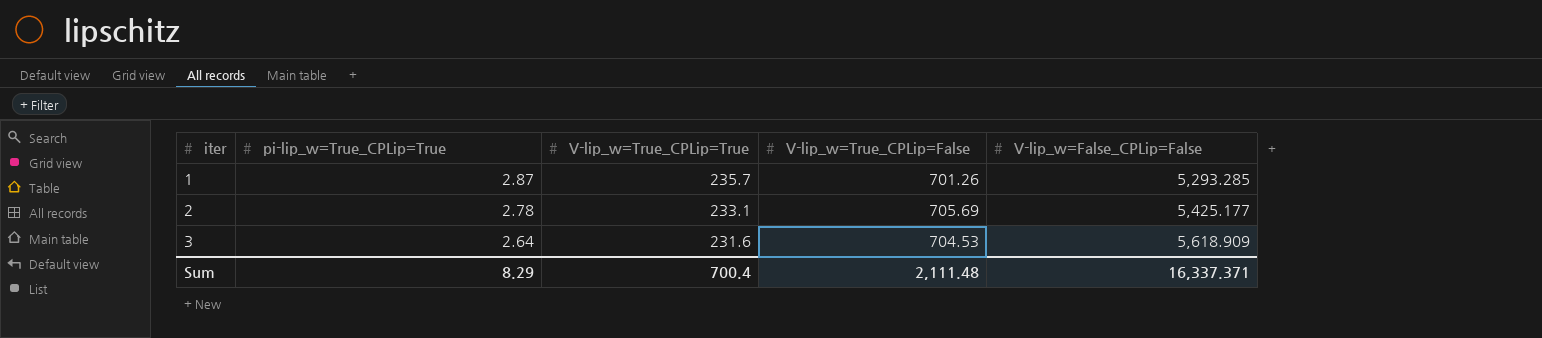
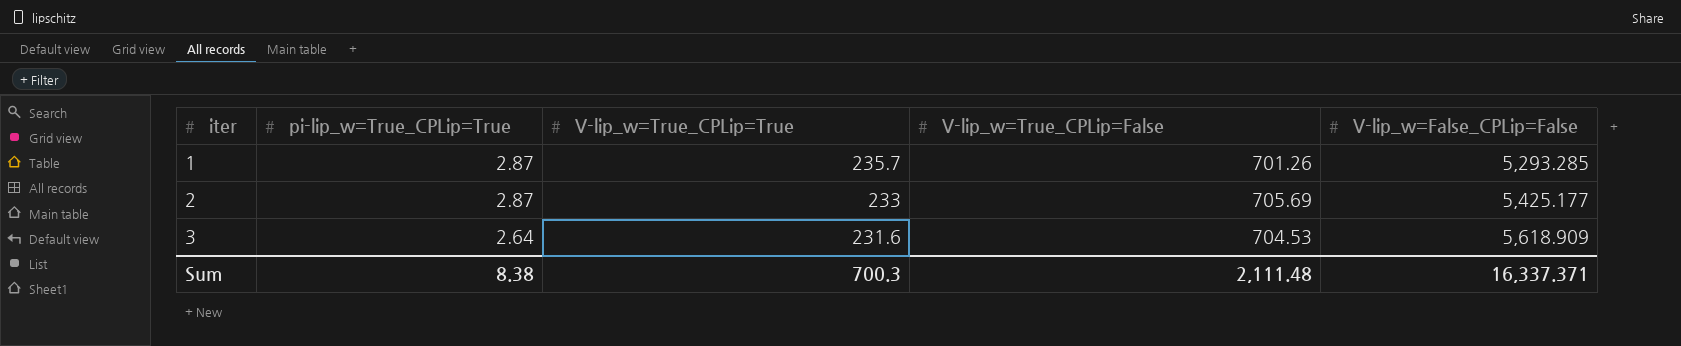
2 | pi-lip_w=True_CPLip=True: 2.78 -> 2.87
2 | V-lip_w=True_CPLip=True: 233.1 -> 233
Sum | pi-lip_w=True_CPLip=True: 8.29 -> 8.38
Sum | V-lip_w=True_CPLip=True: 700.4 -> 700.3

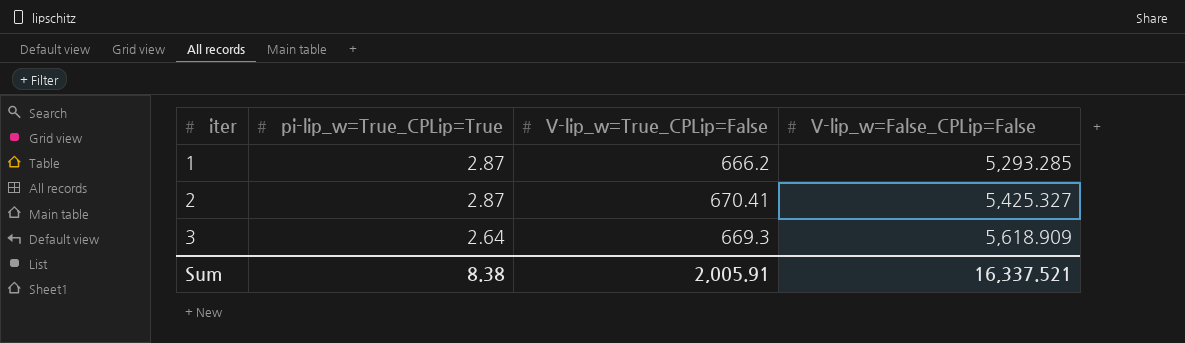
column V-lip_w=True_CPLip=True | position: 3 -> none
1 | V-lip_w=True_CPLip=False: 701.26 -> 666.2
2 | V-lip_w=True_CPLip=False: 705.69 -> 670.41
2 | V-lip_w=False_CPLip=False: 5,425.177 -> 5,425.327
3 | V-lip_w=True_CPLip=False: 704.53 -> 669.3
Sum | V-lip_w=True_CPLip=False: 2,111.48 -> 2,005.91
Sum | V-lip_w=False_CPLip=False: 16,337.371 -> 16,337.521

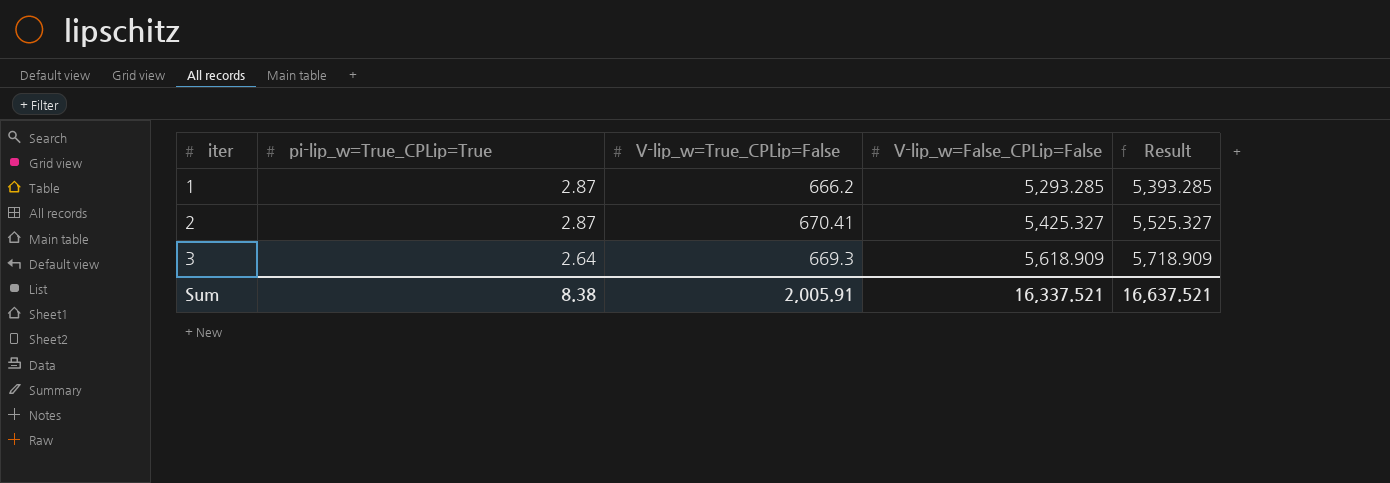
column Result | formula: none -> [V-lip_w=False_CPLip=False] + 100

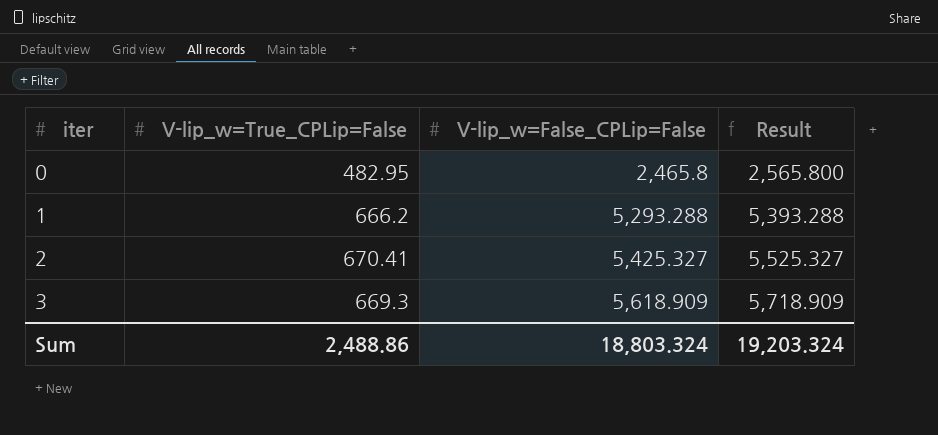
column pi-lip_w=True_CPLip=True | position: 2 -> none
row 0: none -> 482.95 | 2,465.8 | 2,565.800
1 | V-lip_w=False_CPLip=False: 5,293.285 -> 5,293.288
1 | Result: 5,393.285 -> 5,393.288
Sum | V-lip_w=True_CPLip=False: 2,005.91 -> 2,488.86
Sum | V-lip_w=False_CPLip=False: 16,337.521 -> 18,803.324
Sum | Result: 16,637.521 -> 19,203.324

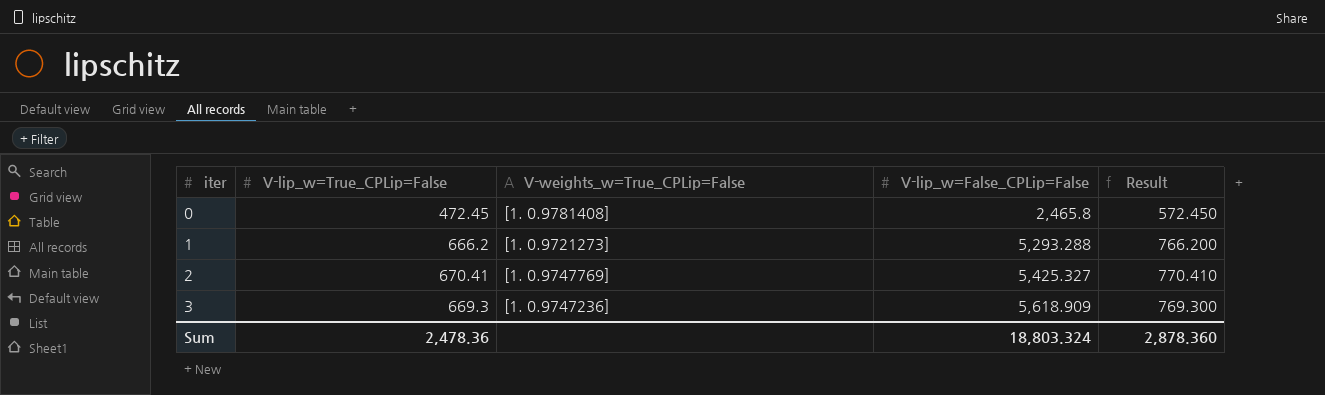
column V-weights_w=True_CPLip=False | position: none -> 3
column Result | formula: [V-lip_w=False_CPLip=False] + 100 -> [V-lip_w=True_CPLip=False] + 100
0 | V-lip_w=True_CPLip=False: 482.95 -> 472.45
Sum | V-lip_w=True_CPLip=False: 2,488.86 -> 2,478.36
Sum | Result: 19,203.324 -> 2,878.360

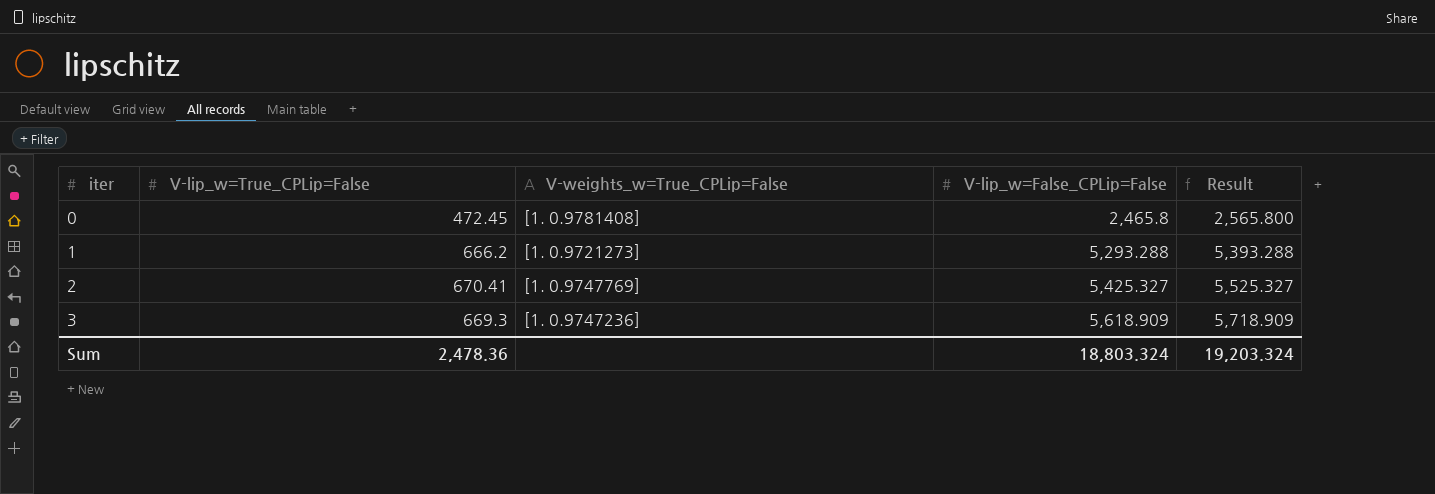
column Result | formula: [V-lip_w=True_CPLip=False] + 100 -> [V-lip_w=False_CPLip=False] + 100
Sum | Result: 2,878.360 -> 19,203.324

